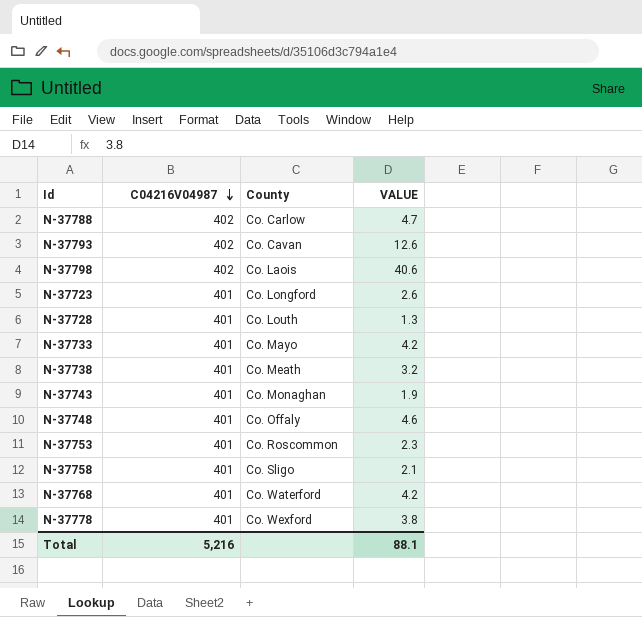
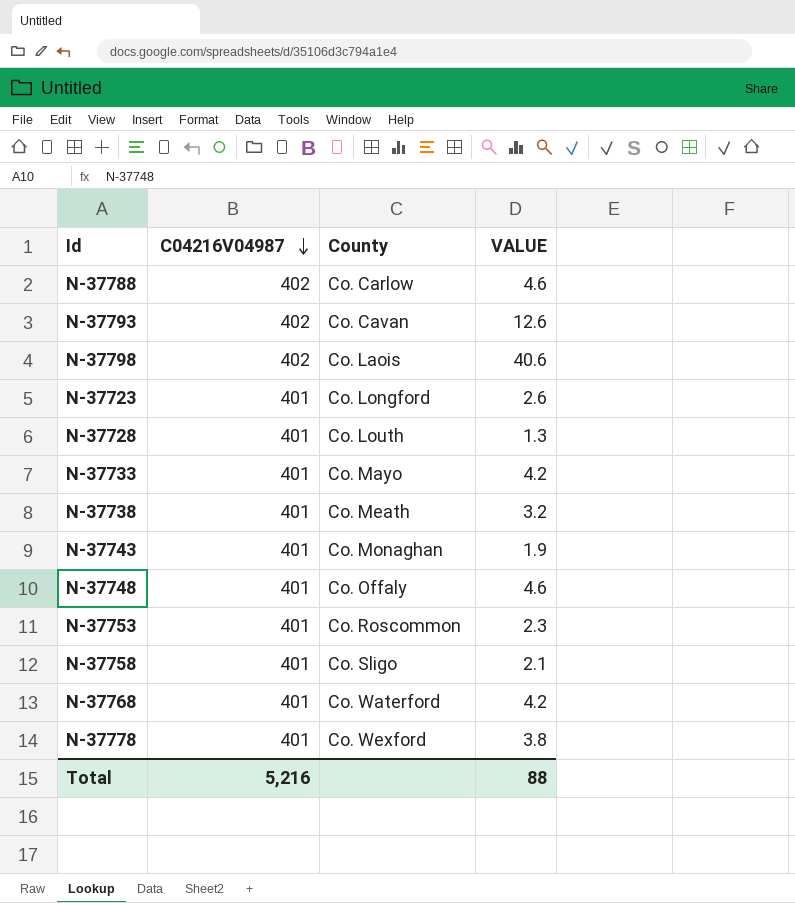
N-37788 | VALUE: 4.7 -> 4.6
Total | VALUE: 88.1 -> 88

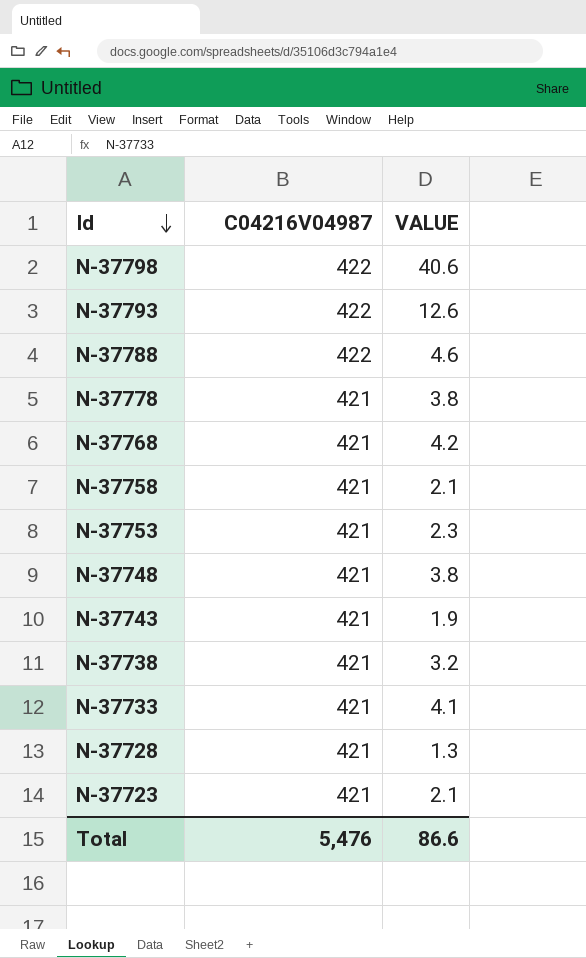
row order: C04216V04987 descending -> Id descending
column County | position: 3 -> none
N-37798 | C04216V04987: 402 -> 422
N-37793 | C04216V04987: 402 -> 422
N-37788 | C04216V04987: 402 -> 422
N-37778 | C04216V04987: 401 -> 421
N-37768 | C04216V04987: 401 -> 421
N-37758 | C04216V04987: 401 -> 421
N-37753 | C04216V04987: 401 -> 421
N-37748 | C04216V04987: 401 -> 421
N-37748 | VALUE: 4.6 -> 3.8
N-37743 | C04216V04987: 401 -> 421
N-37738 | C04216V04987: 401 -> 421
N-37733 | C04216V04987: 401 -> 421
N-37733 | VALUE: 4.2 -> 4.1
N-37728 | C04216V04987: 401 -> 421
N-37723 | C04216V04987: 401 -> 421
N-37723 | VALUE: 2.6 -> 2.1
Total | C04216V04987: 5,216 -> 5,476
Total | VALUE: 88 -> 86.6

